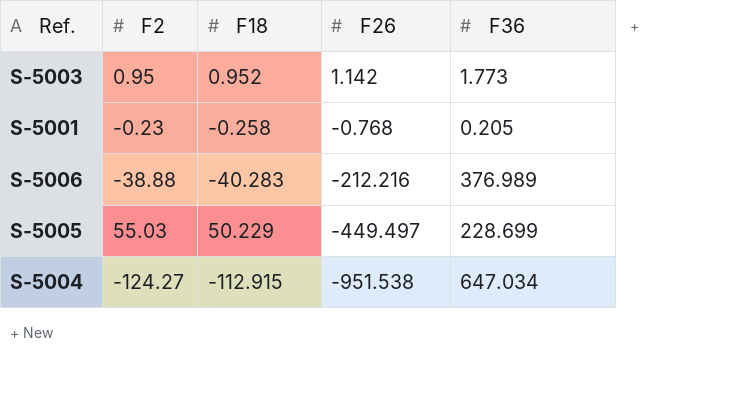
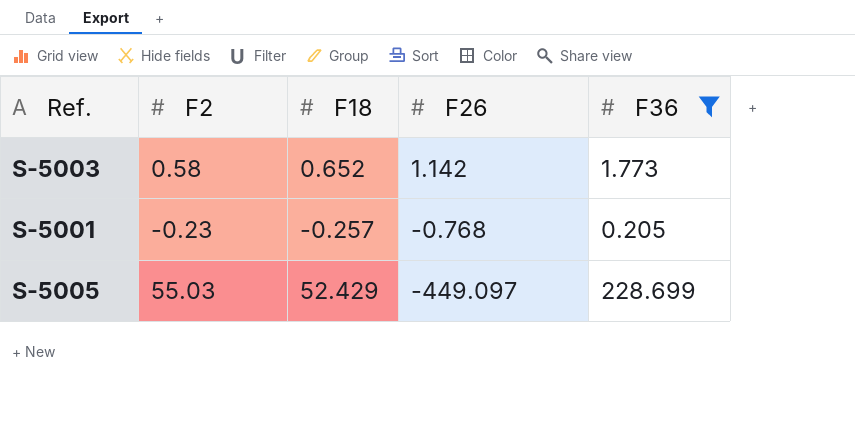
filter: none -> F36 <= 228.699
S-5003 | F2: 0.95 -> 0.58
S-5003 | F18: 0.952 -> 0.652
S-5001 | F18: -0.258 -> -0.257
S-5005 | F18: 50.229 -> 52.429
S-5005 | F26: -449.497 -> -449.097

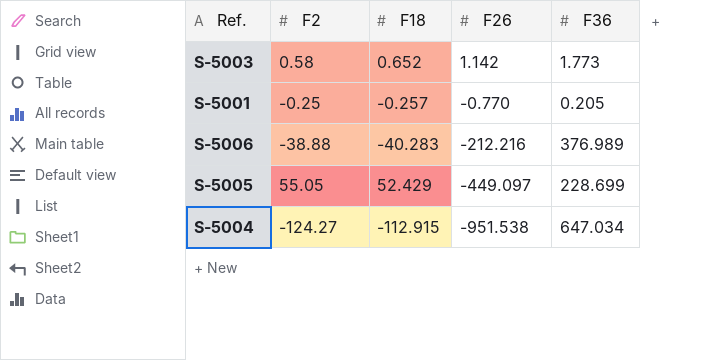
filter: F36 <= 228.699 -> none
S-5001 | F2: -0.23 -> -0.25
S-5001 | F26: -0.768 -> -0.770
S-5005 | F2: 55.03 -> 55.05

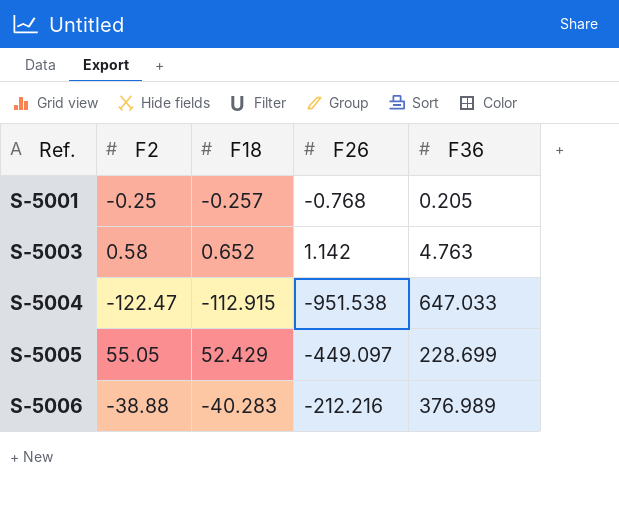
row order: F26 descending -> Ref. ascending
S-5001 | F26: -0.770 -> -0.768
S-5003 | F36: 1.773 -> 4.763
S-5004 | F2: -124.27 -> -122.47
S-5004 | F36: 647.034 -> 647.033

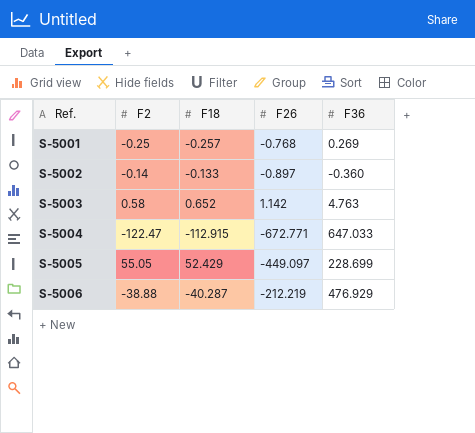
S-5001 | F36: 0.205 -> 0.269
row S-5002: none -> -0.14 | -0.133 | -0.897 | -0.360
S-5004 | F26: -951.538 -> -672.771
S-5006 | F18: -40.283 -> -40.287
S-5006 | F26: -212.216 -> -212.219
S-5006 | F36: 376.989 -> 476.929

